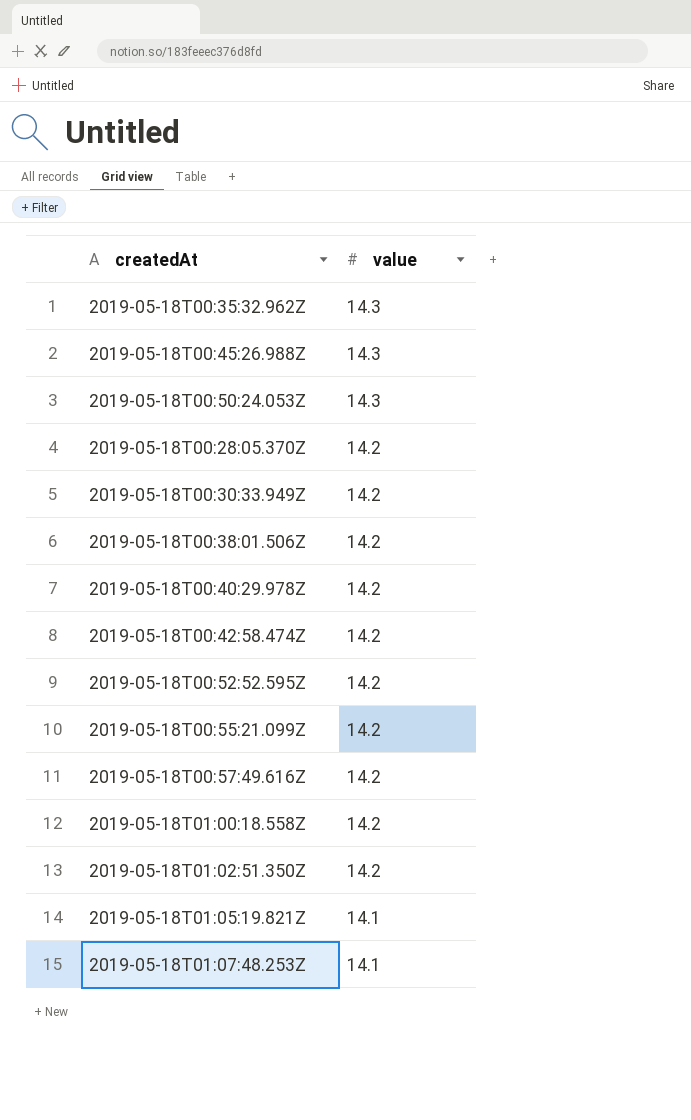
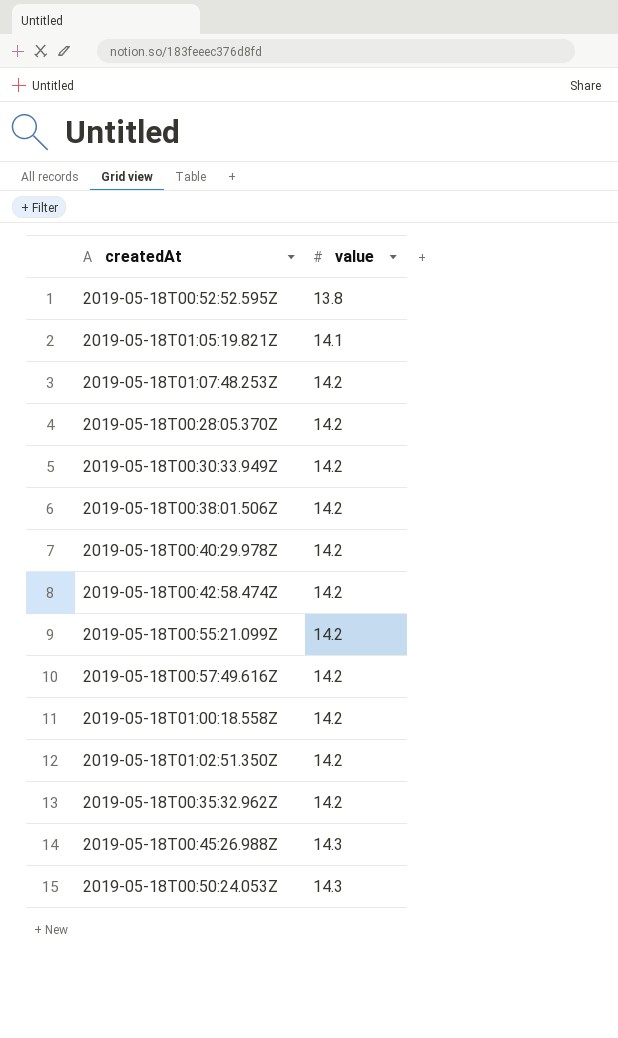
row order: value descending -> value ascending
2019-05-18T00:52:52.595Z | value: 14.2 -> 13.8
2019-05-18T01:07:48.253Z | value: 14.1 -> 14.2
2019-05-18T00:35:32.962Z | value: 14.3 -> 14.2

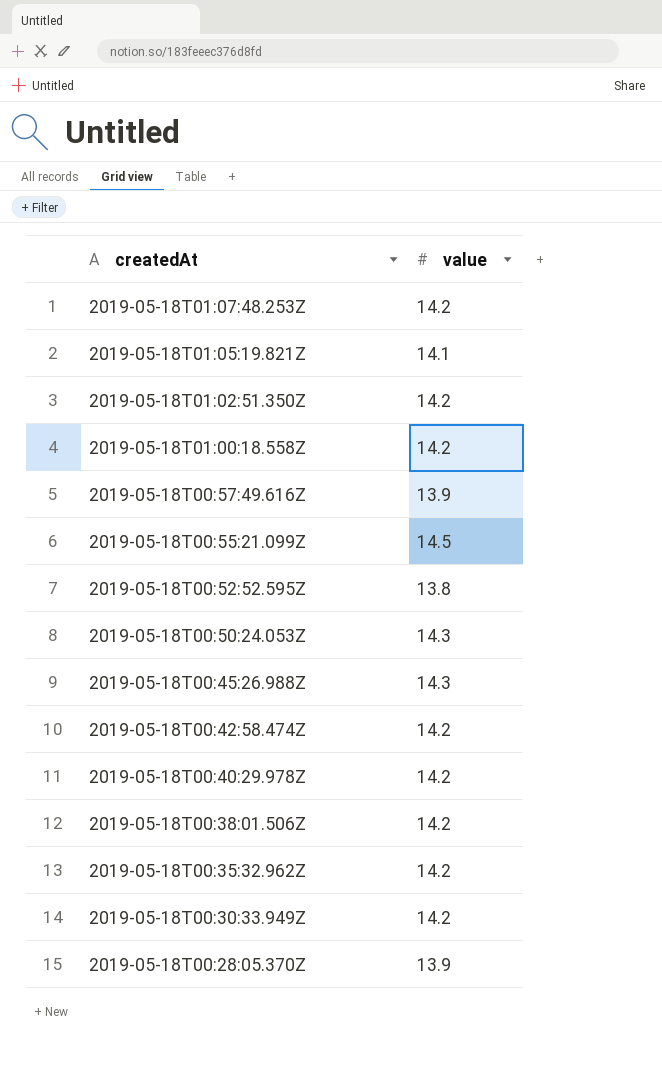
row order: value ascending -> createdAt descending
2019-05-18T00:57:49.616Z | value: 14.2 -> 13.9
2019-05-18T00:55:21.099Z | value: 14.2 -> 14.5
2019-05-18T00:28:05.370Z | value: 14.2 -> 13.9

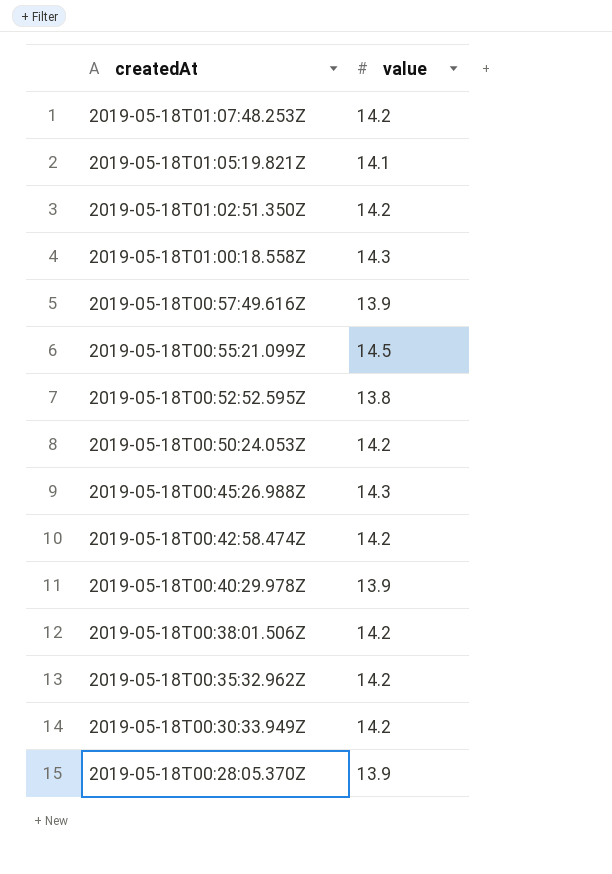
2019-05-18T01:00:18.558Z | value: 14.2 -> 14.3
2019-05-18T00:50:24.053Z | value: 14.3 -> 14.2
2019-05-18T00:40:29.978Z | value: 14.2 -> 13.9

